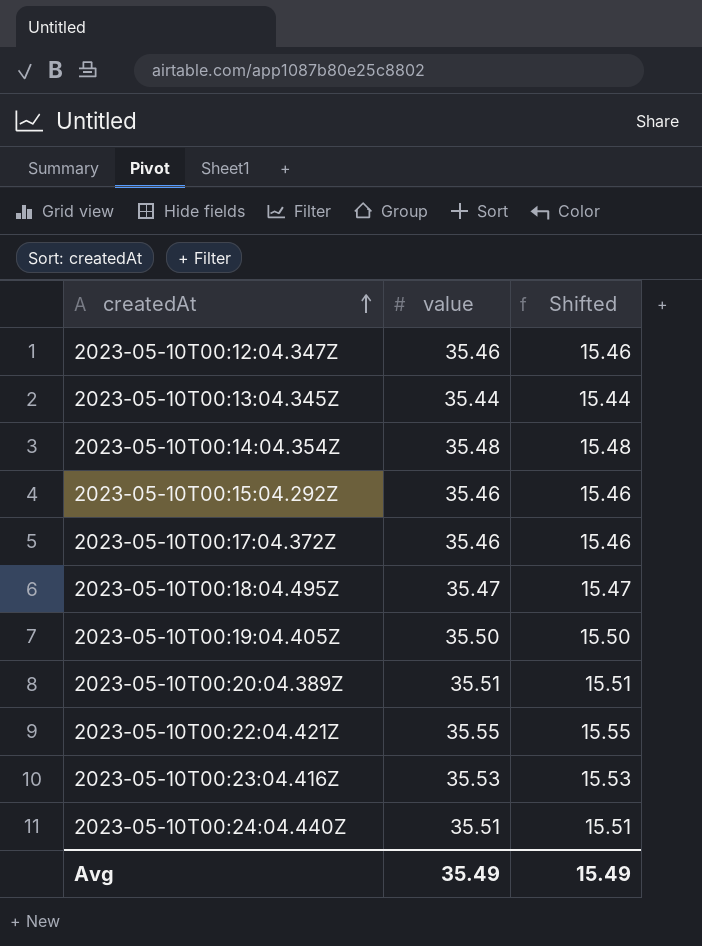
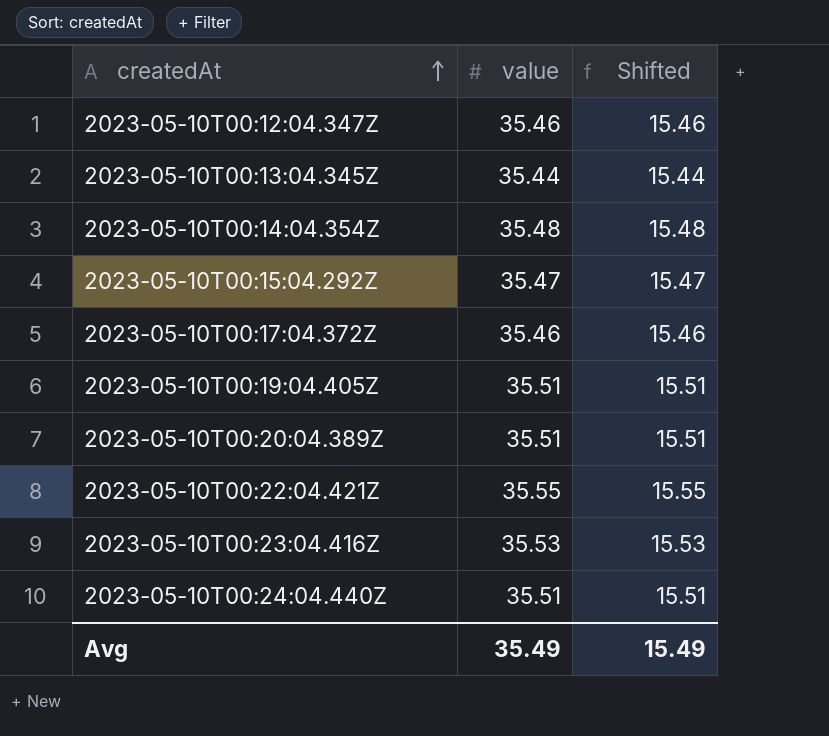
row 2023-05-10T00:18:04.495Z: 35.47 | 15.47 -> none
2023-05-10T00:15:04.292Z | value: 35.46 -> 35.47
2023-05-10T00:15:04.292Z | Shifted: 15.46 -> 15.47
2023-05-10T00:19:04.405Z | value: 35.50 -> 35.51
2023-05-10T00:19:04.405Z | Shifted: 15.50 -> 15.51

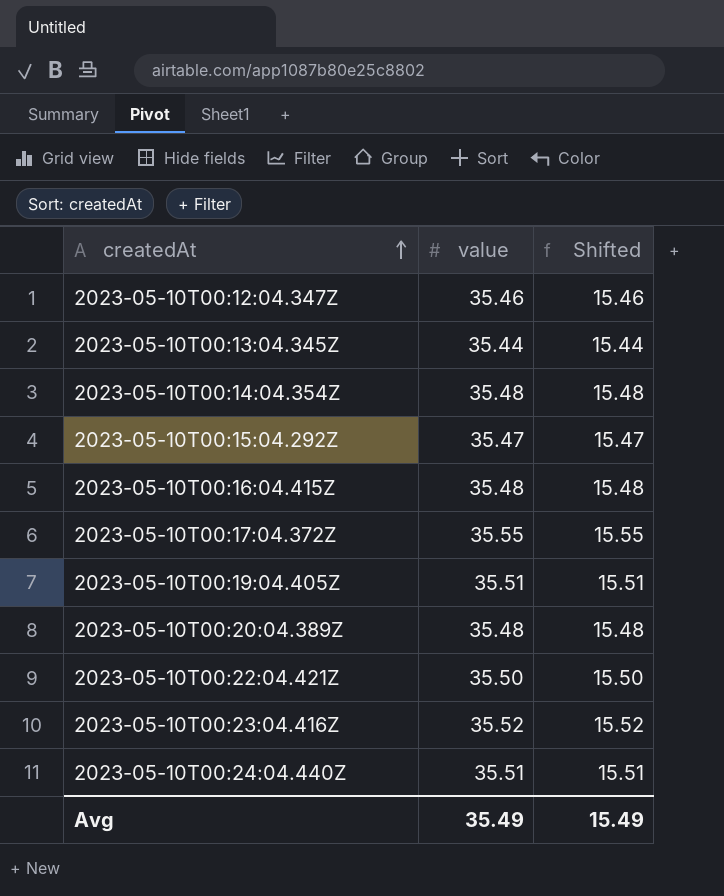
row 2023-05-10T00:16:04.415Z: none -> 35.48 | 15.48
2023-05-10T00:17:04.372Z | value: 35.46 -> 35.55
2023-05-10T00:17:04.372Z | Shifted: 15.46 -> 15.55
2023-05-10T00:20:04.389Z | value: 35.51 -> 35.48
2023-05-10T00:20:04.389Z | Shifted: 15.51 -> 15.48
2023-05-10T00:22:04.421Z | value: 35.55 -> 35.50
2023-05-10T00:22:04.421Z | Shifted: 15.55 -> 15.50
2023-05-10T00:23:04.416Z | value: 35.53 -> 35.52
2023-05-10T00:23:04.416Z | Shifted: 15.53 -> 15.52

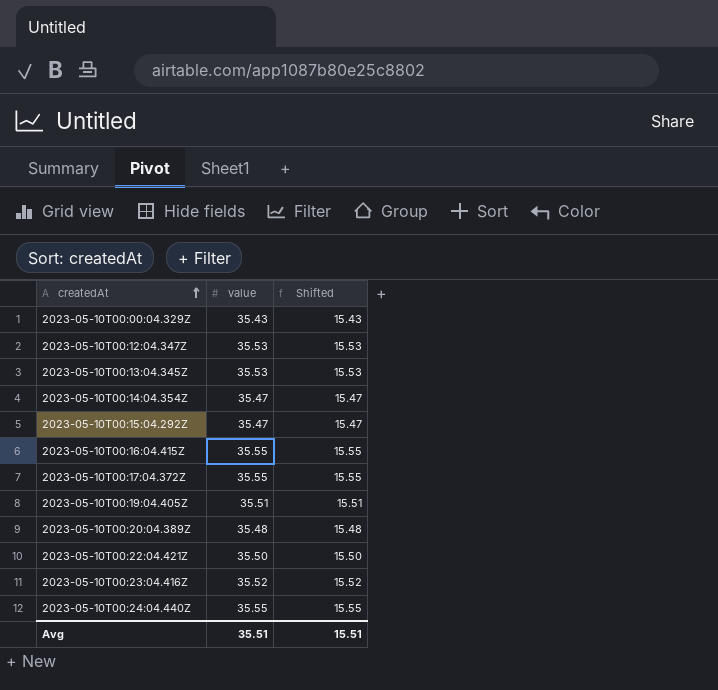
row 2023-05-10T00:00:04.329Z: none -> 35.43 | 15.43
2023-05-10T00:12:04.347Z | value: 35.46 -> 35.53
2023-05-10T00:12:04.347Z | Shifted: 15.46 -> 15.53
2023-05-10T00:13:04.345Z | value: 35.44 -> 35.53
2023-05-10T00:13:04.345Z | Shifted: 15.44 -> 15.53
2023-05-10T00:14:04.354Z | value: 35.48 -> 35.47
2023-05-10T00:14:04.354Z | Shifted: 15.48 -> 15.47
2023-05-10T00:16:04.415Z | value: 35.48 -> 35.55
2023-05-10T00:16:04.415Z | Shifted: 15.48 -> 15.55
2023-05-10T00:24:04.440Z | value: 35.51 -> 35.55
2023-05-10T00:24:04.440Z | Shifted: 15.51 -> 15.55
Avg | value: 35.49 -> 35.51
Avg | Shifted: 15.49 -> 15.51

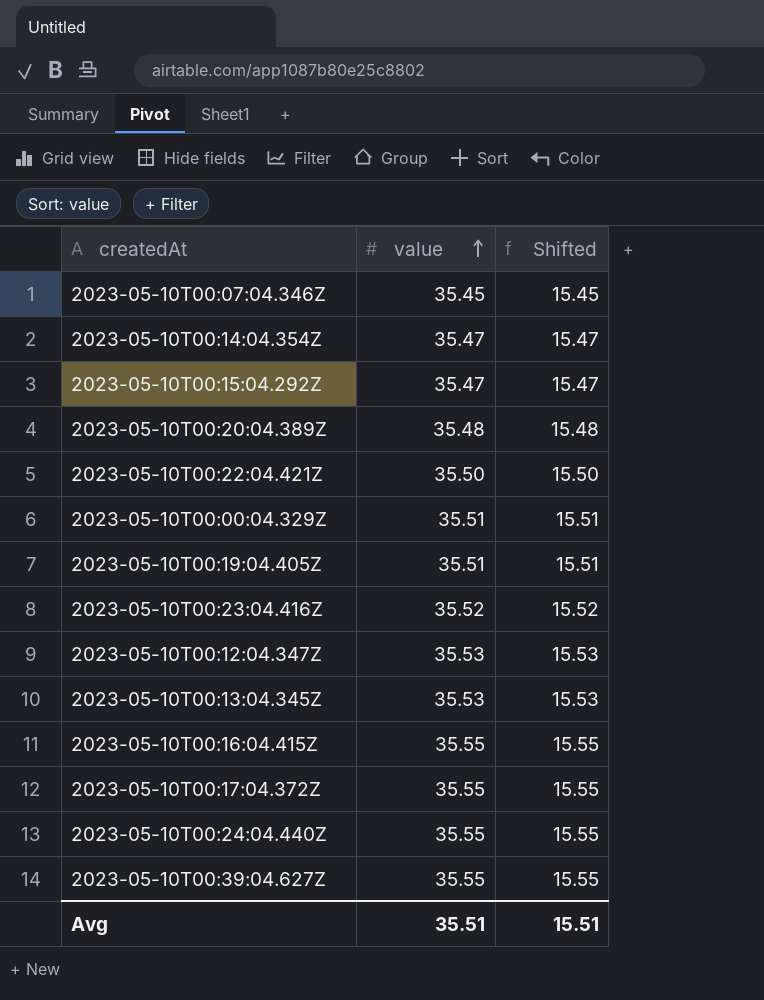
row order: createdAt ascending -> value ascending
row 2023-05-10T00:07:04.346Z: none -> 35.45 | 15.45
2023-05-10T00:00:04.329Z | value: 35.43 -> 35.51
2023-05-10T00:00:04.329Z | Shifted: 15.43 -> 15.51
row 2023-05-10T00:39:04.627Z: none -> 35.55 | 15.55

